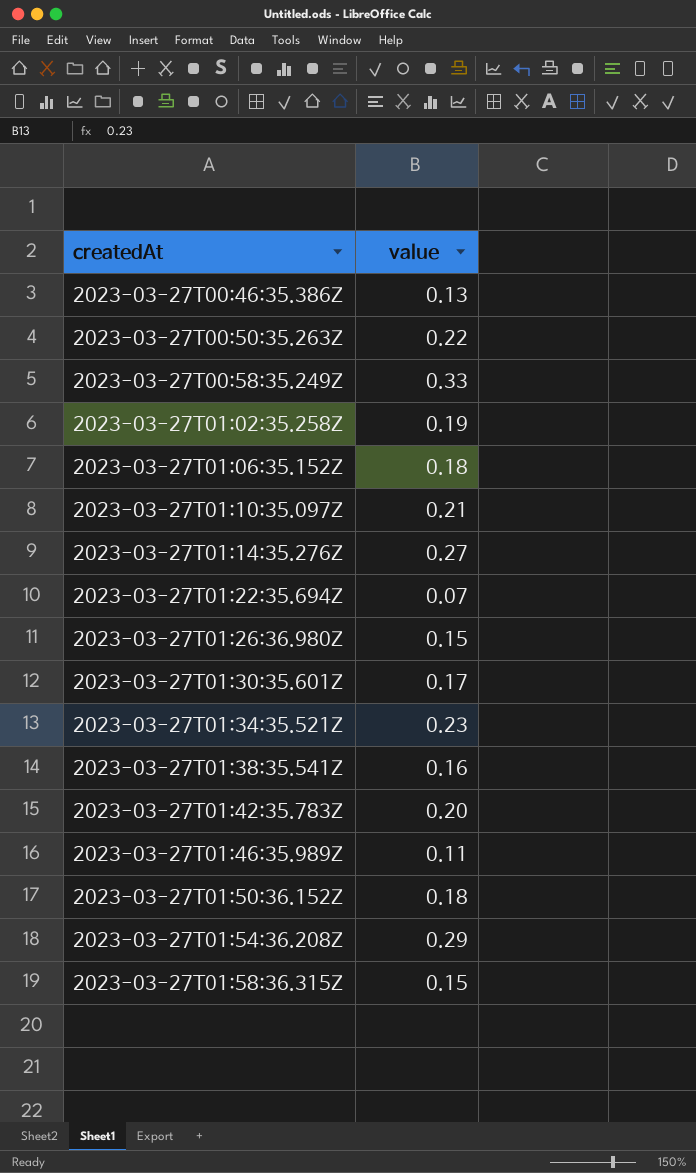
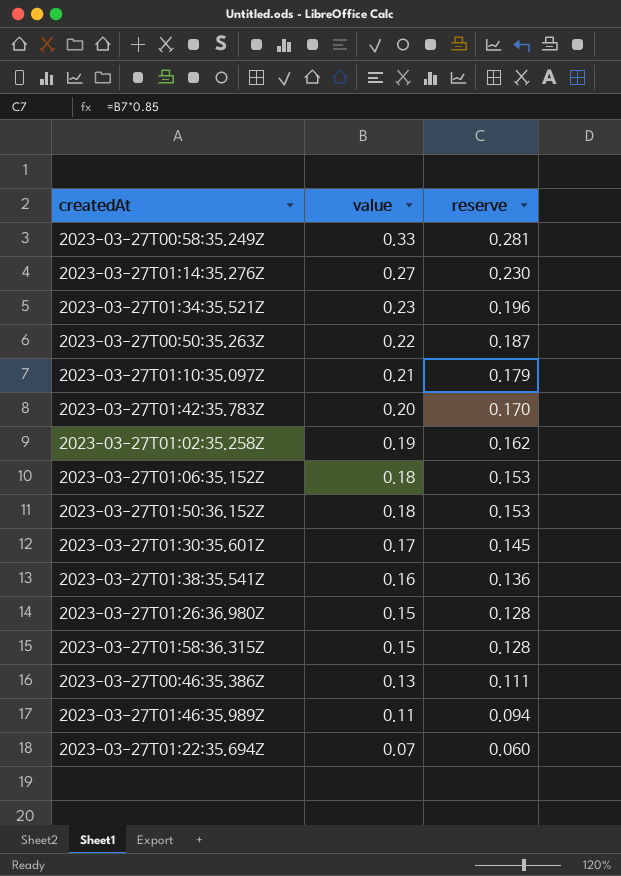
row order: createdAt ascending -> value descending
column reserve | formula: none -> [value] * 0.85
row 2023-03-27T01:54:36.208Z: 0.29 -> none

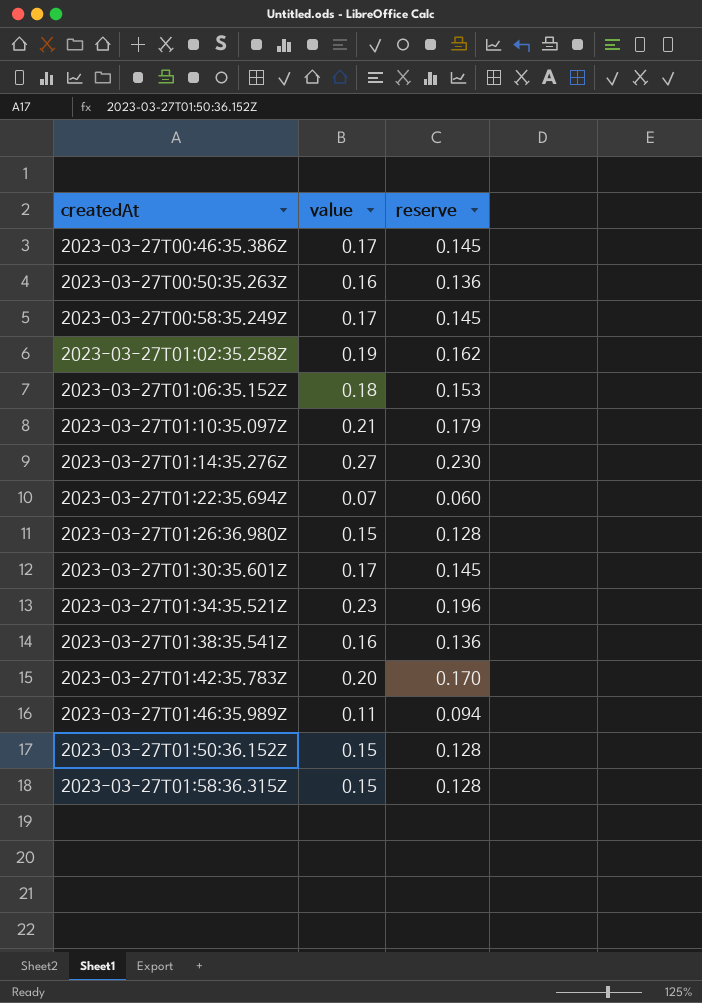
row order: value descending -> createdAt ascending
2023-03-27T00:46:35.386Z | value: 0.13 -> 0.17
2023-03-27T00:46:35.386Z | reserve: 0.111 -> 0.145
2023-03-27T00:50:35.263Z | value: 0.22 -> 0.16
2023-03-27T00:50:35.263Z | reserve: 0.187 -> 0.136
2023-03-27T00:58:35.249Z | value: 0.33 -> 0.17
2023-03-27T00:58:35.249Z | reserve: 0.281 -> 0.145
2023-03-27T01:50:36.152Z | value: 0.18 -> 0.15
2023-03-27T01:50:36.152Z | reserve: 0.153 -> 0.128

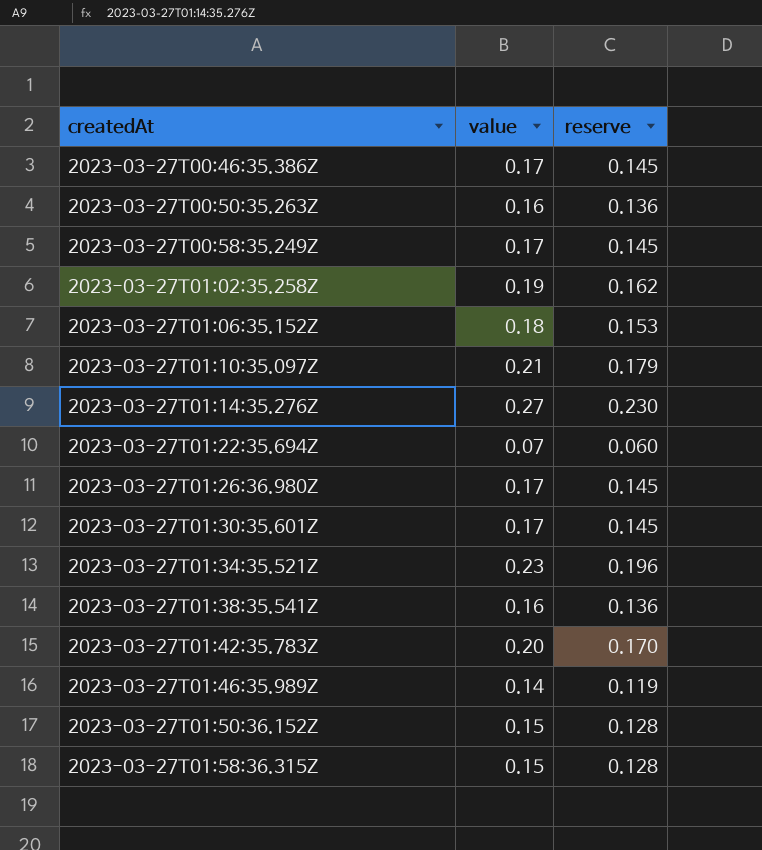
2023-03-27T01:26:36.980Z | value: 0.15 -> 0.17
2023-03-27T01:26:36.980Z | reserve: 0.128 -> 0.145
2023-03-27T01:46:35.989Z | value: 0.11 -> 0.14
2023-03-27T01:46:35.989Z | reserve: 0.094 -> 0.119

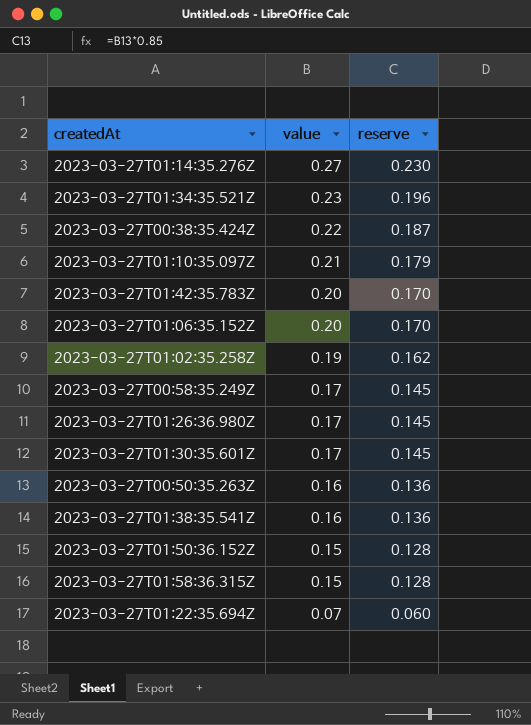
row order: createdAt ascending -> value descending
row 2023-03-27T00:46:35.386Z: 0.17 | 0.145 -> none
row 2023-03-27T01:46:35.989Z: 0.14 | 0.119 -> none
row 2023-03-27T00:38:35.424Z: none -> 0.22 | 0.187
2023-03-27T01:06:35.152Z | value: 0.18 -> 0.20
2023-03-27T01:06:35.152Z | reserve: 0.153 -> 0.170

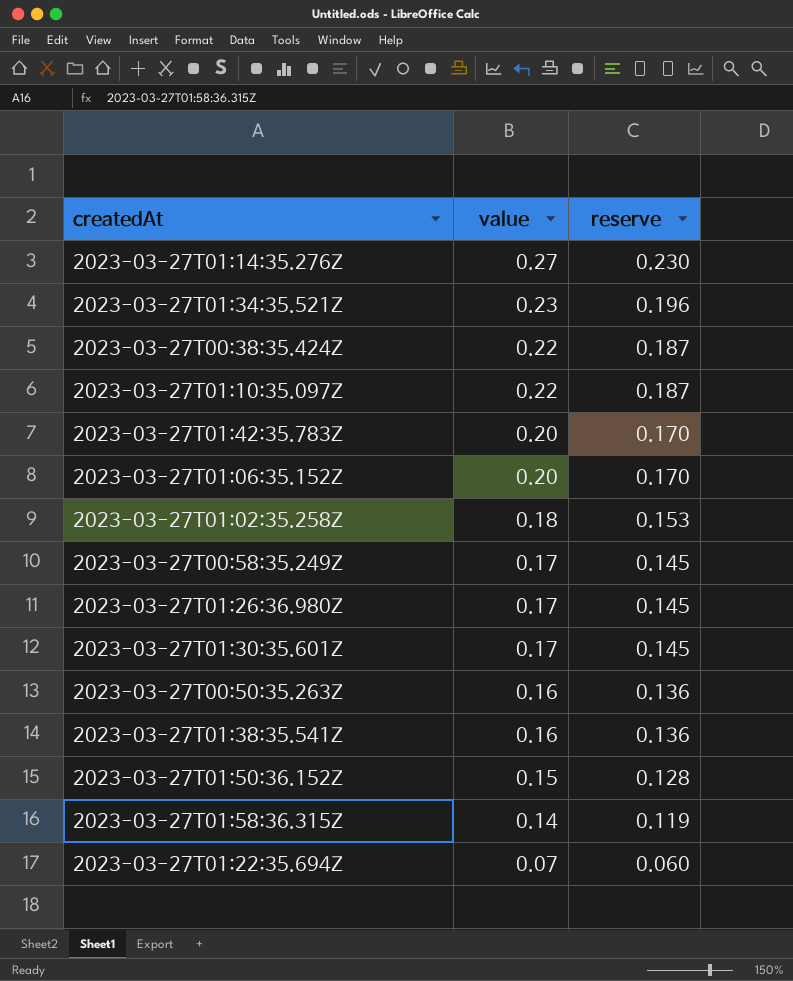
2023-03-27T01:10:35.097Z | value: 0.21 -> 0.22
2023-03-27T01:10:35.097Z | reserve: 0.179 -> 0.187
2023-03-27T01:02:35.258Z | value: 0.19 -> 0.18
2023-03-27T01:02:35.258Z | reserve: 0.162 -> 0.153
2023-03-27T01:58:36.315Z | value: 0.15 -> 0.14
2023-03-27T01:58:36.315Z | reserve: 0.128 -> 0.119

